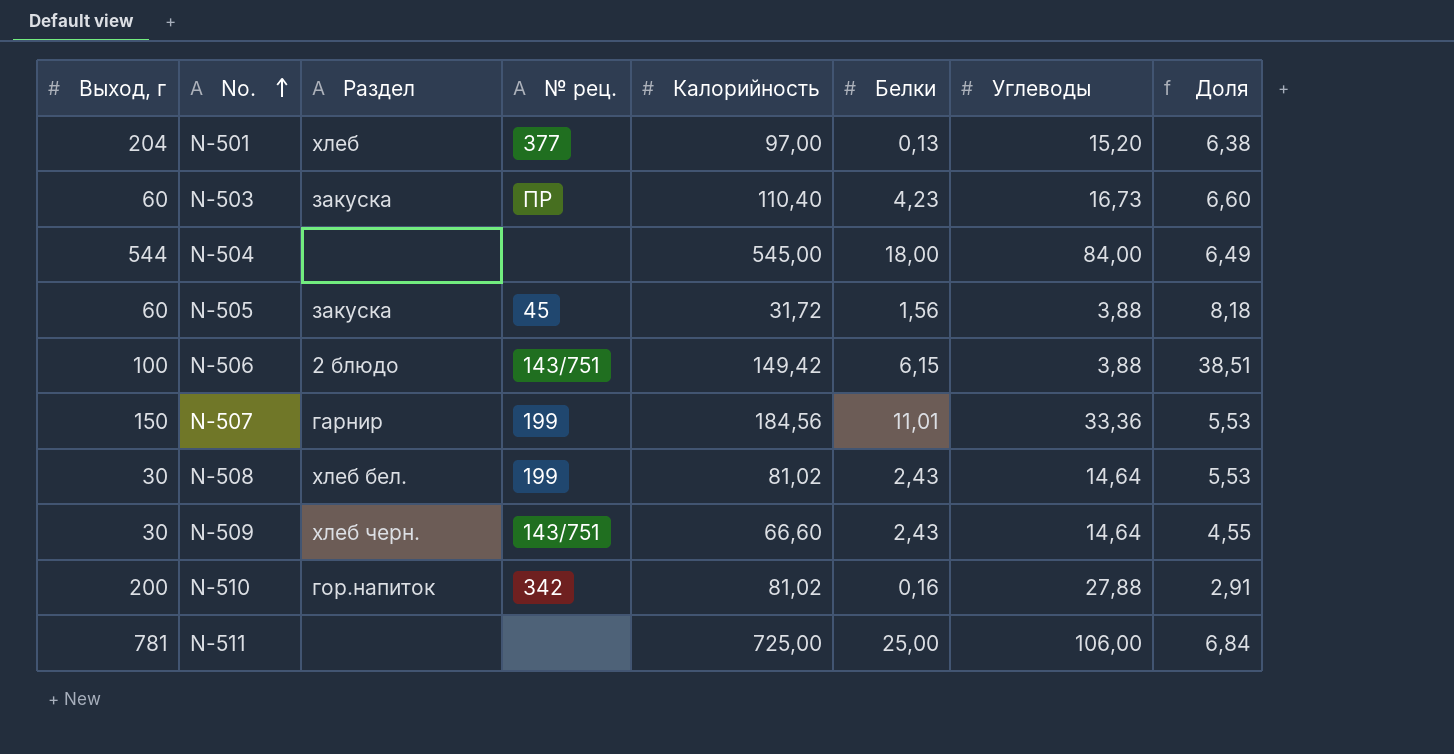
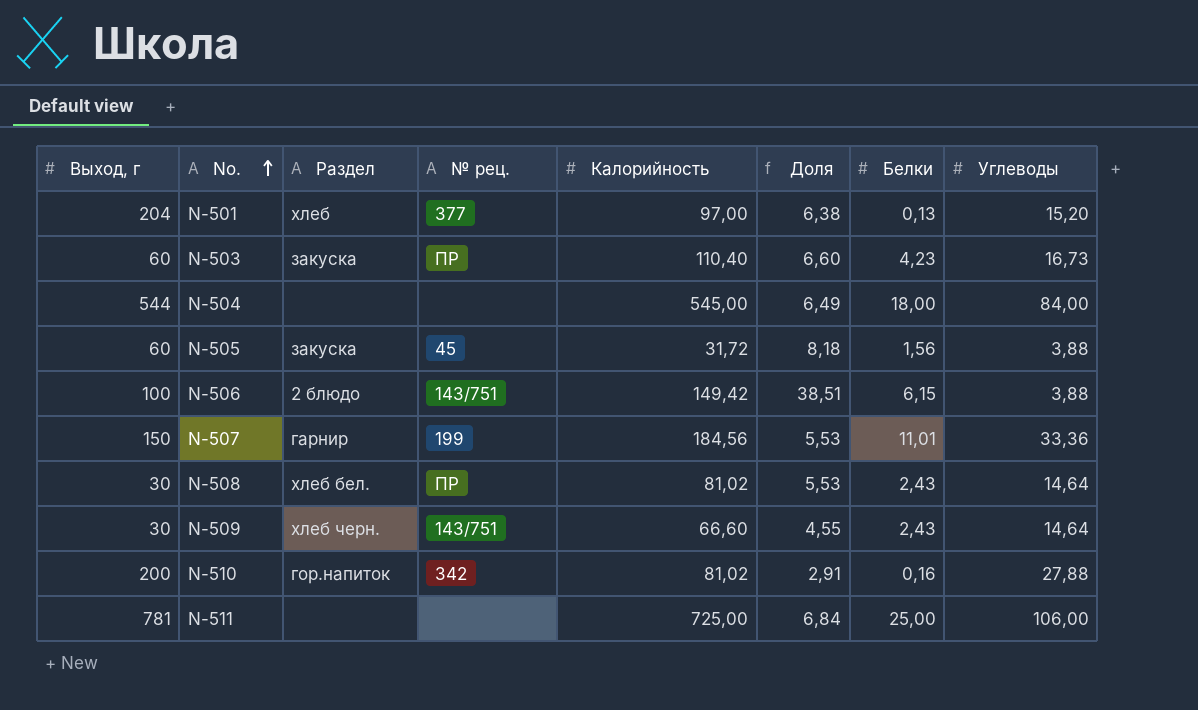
column Доля | position: 8 -> 6
N-508 | № рец.: 199 -> ПР

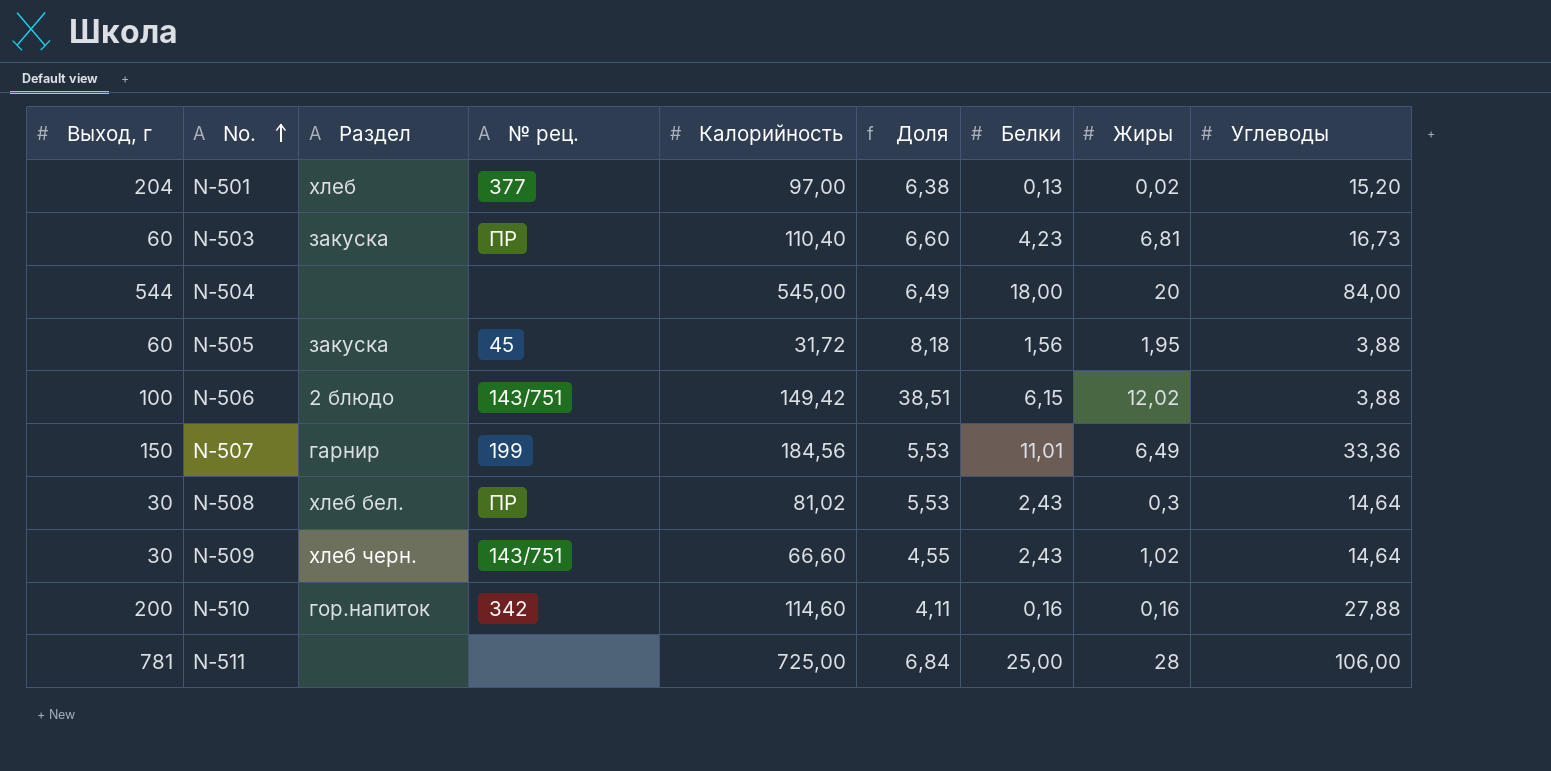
column Жиры | position: none -> 8
N-510 | Калорийность: 81,02 -> 114,60
N-510 | Доля: 2,91 -> 4,11

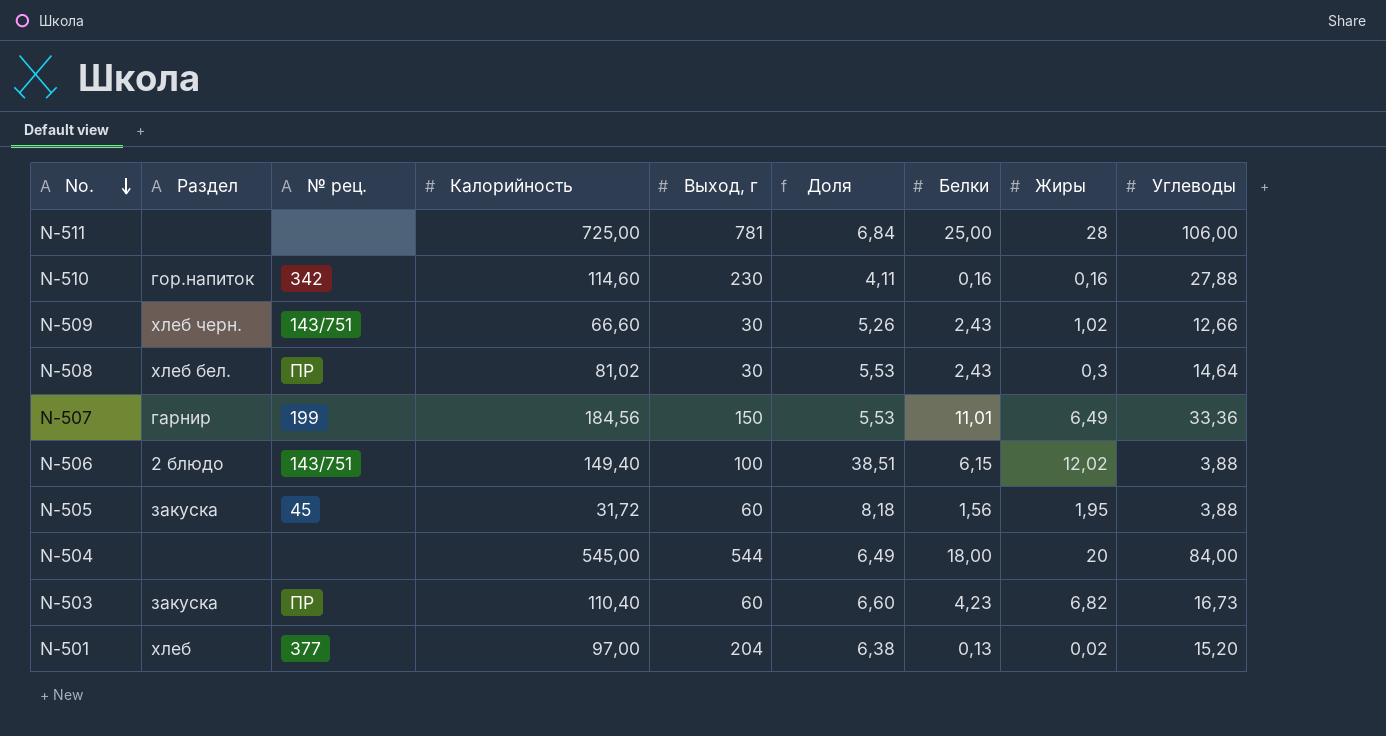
row order: No. ascending -> No. descending
column Выход, г | position: 1 -> 5
N-510 | Выход, г: 200 -> 230
N-509 | Доля: 4,55 -> 5,26
N-509 | Углеводы: 14,64 -> 12,66
N-506 | Калорийность: 149,42 -> 149,40
N-503 | Жиры: 6,81 -> 6,82

